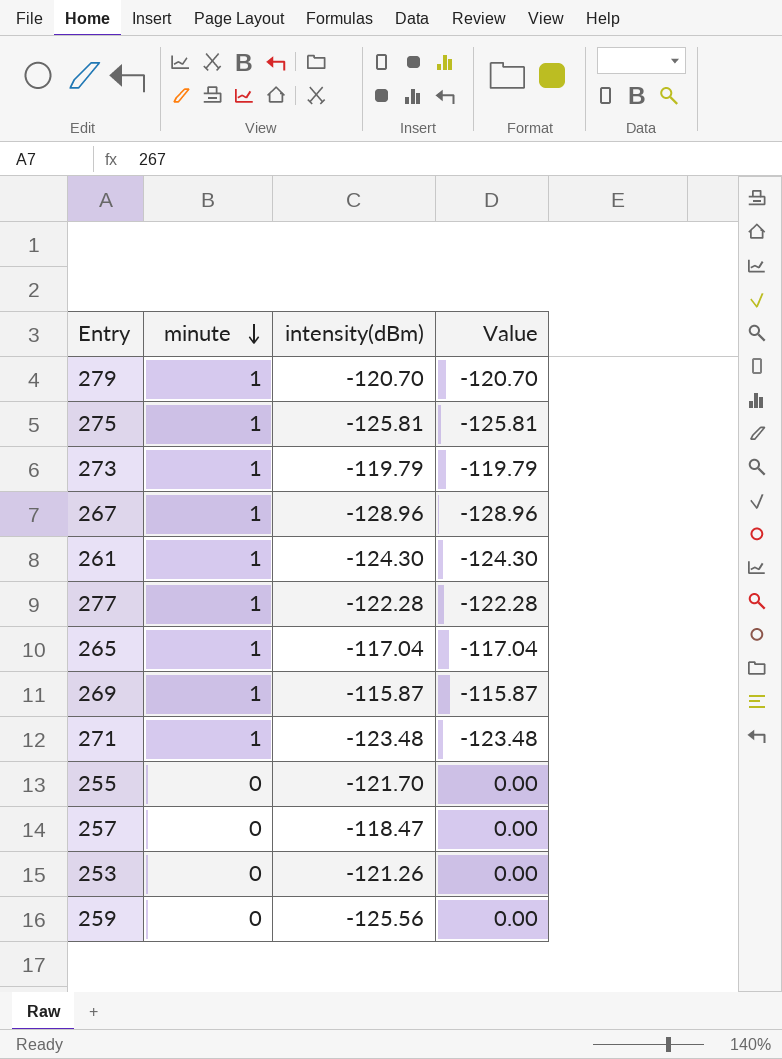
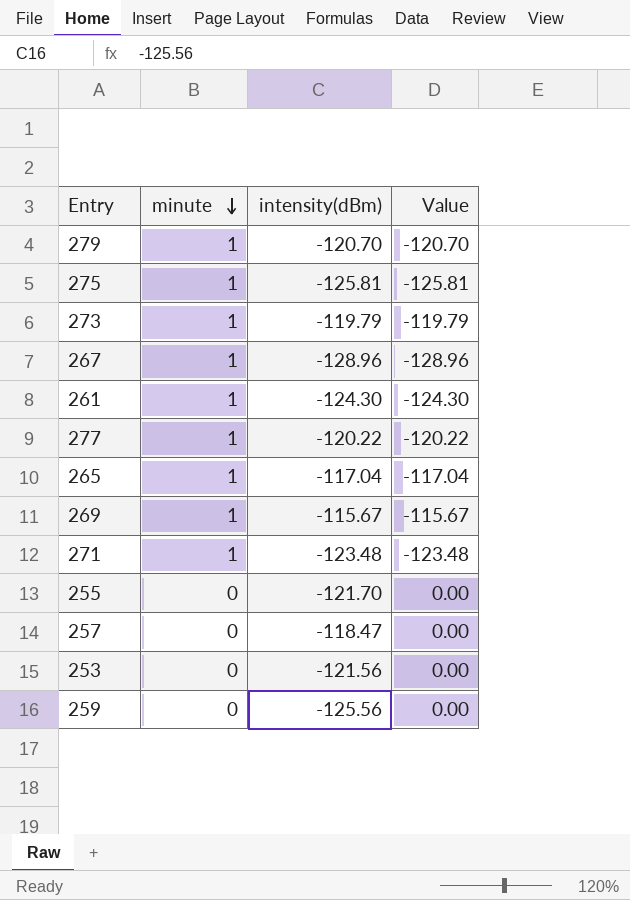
277 | intensity(dBm): -122.28 -> -120.22
277 | Value: -122.28 -> -120.22
269 | intensity(dBm): -115.87 -> -115.67
269 | Value: -115.87 -> -115.67
253 | intensity(dBm): -121.26 -> -121.56

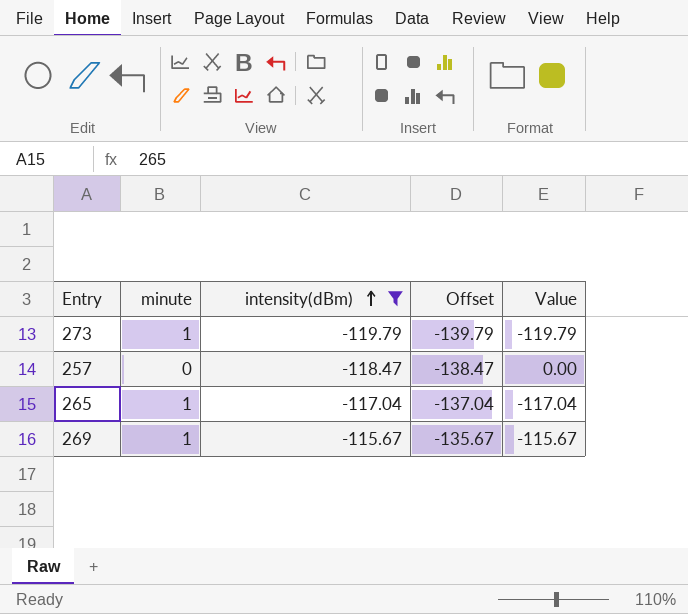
filter: none -> intensity(dBm) >= -119.79
row order: minute descending -> intensity(dBm) ascending
column Offset | formula: none -> [intensity(dBm)] - 20

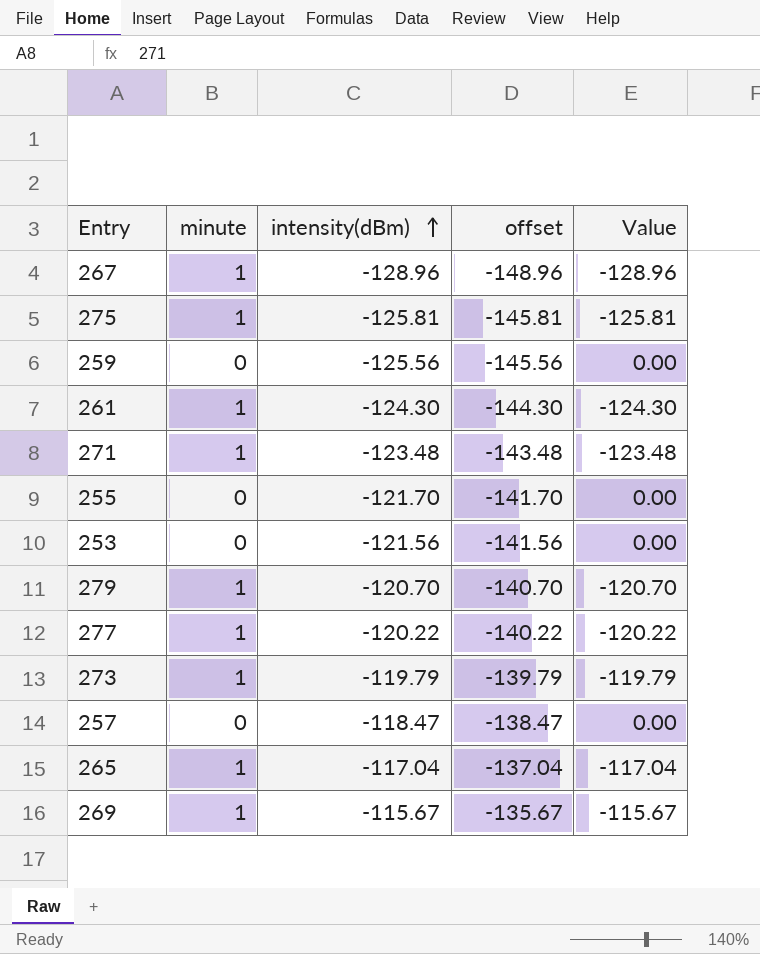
filter: intensity(dBm) >= -119.79 -> none
column name: Offset -> offset

